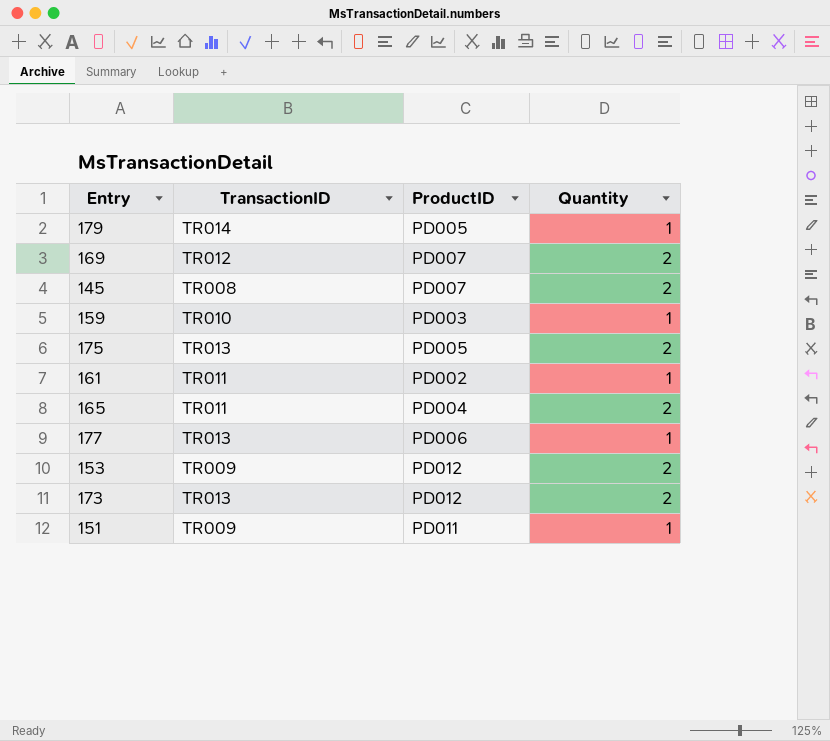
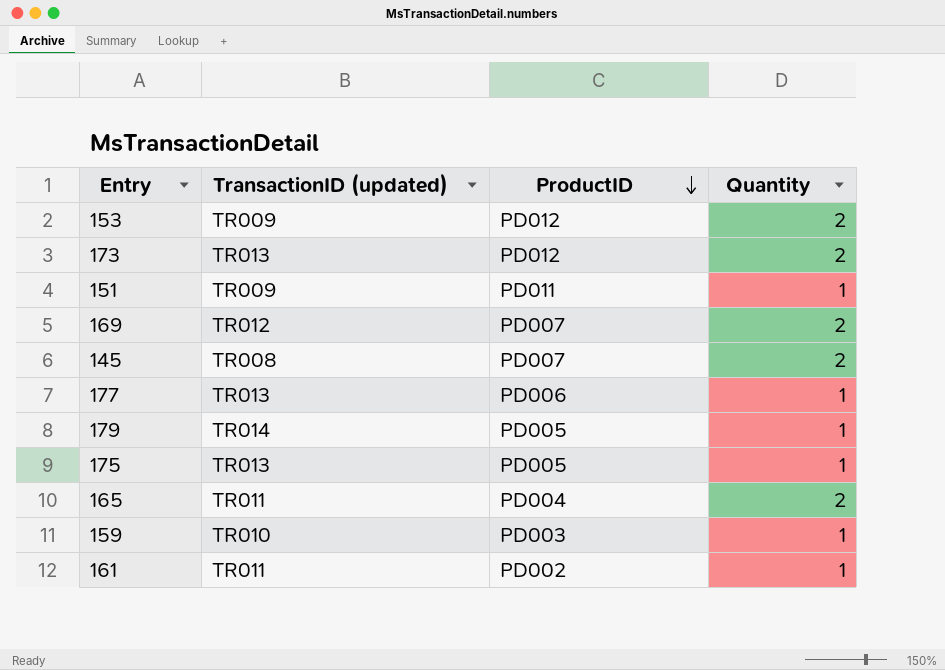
row order: none -> ProductID descending
column name: TransactionID -> TransactionID (updated)
175 | Quantity: 2 -> 1

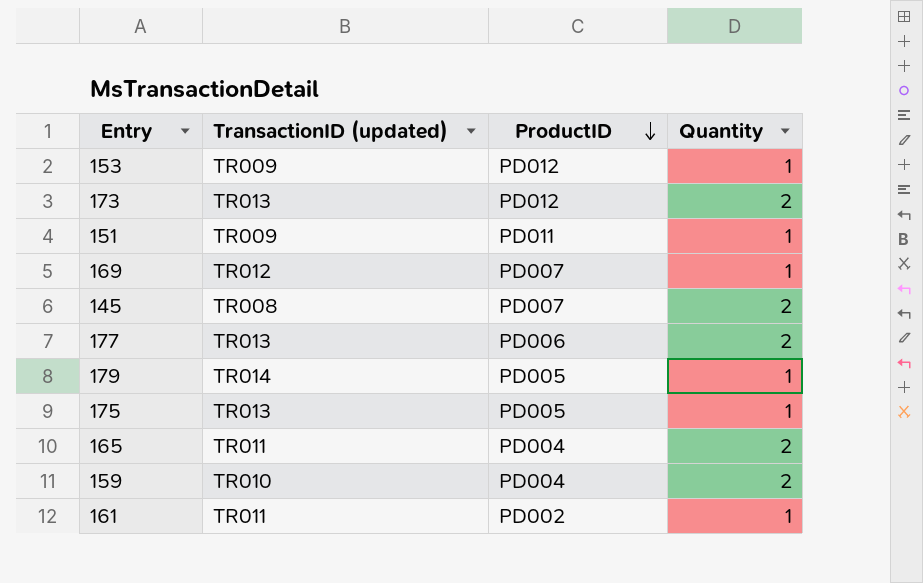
153 | Quantity: 2 -> 1
169 | Quantity: 2 -> 1
177 | Quantity: 1 -> 2
159 | ProductID: PD003 -> PD004
159 | Quantity: 1 -> 2

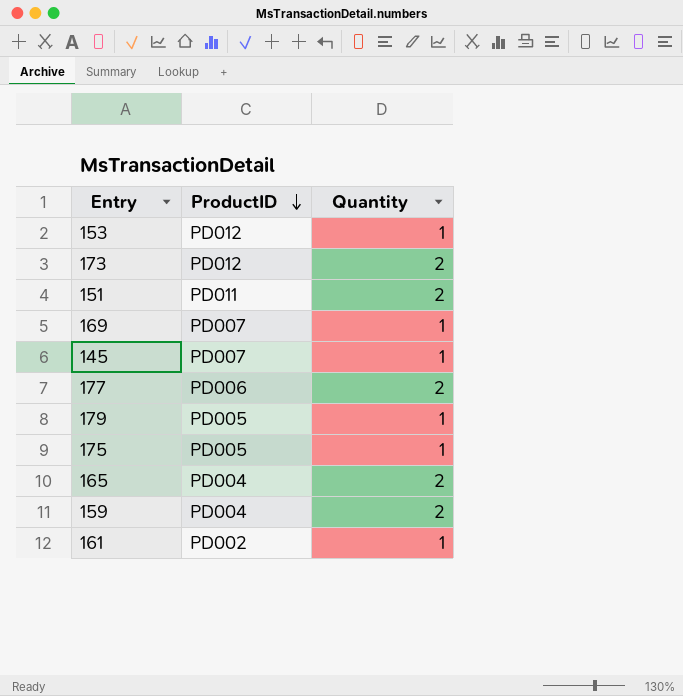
column TransactionID (updated) | position: 2 -> none
151 | Quantity: 1 -> 2
145 | Quantity: 2 -> 1

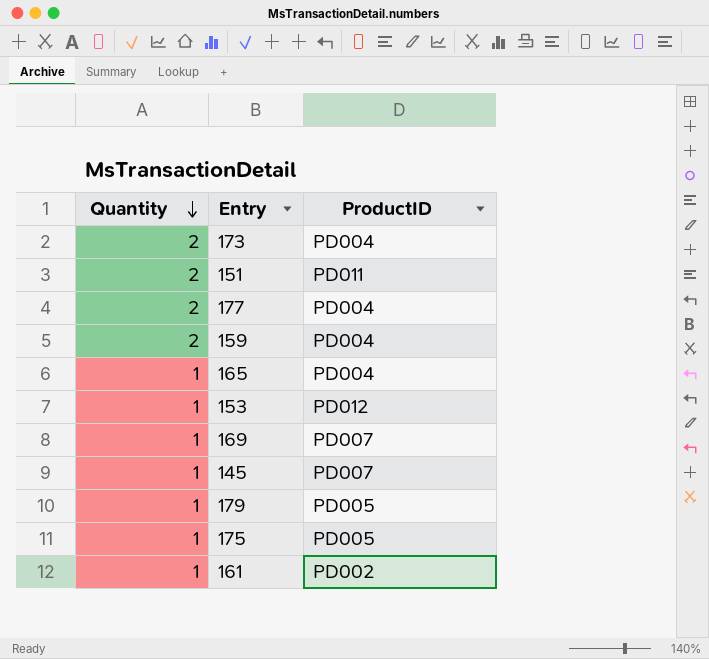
row order: ProductID descending -> Quantity descending
column Quantity | position: 3 -> 1
173 | ProductID: PD012 -> PD004
177 | ProductID: PD006 -> PD004
165 | Quantity: 2 -> 1

